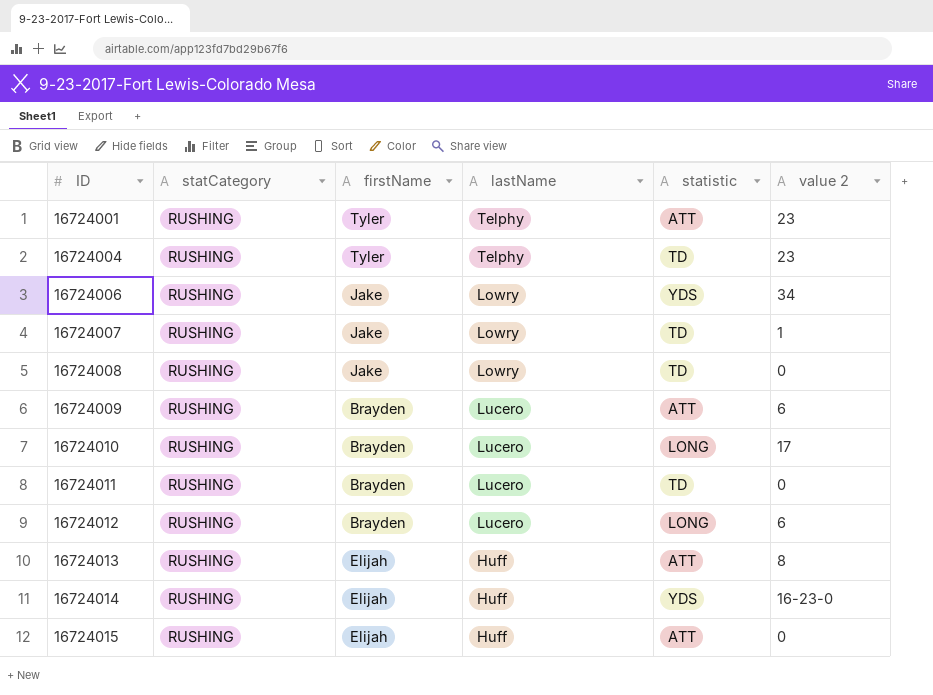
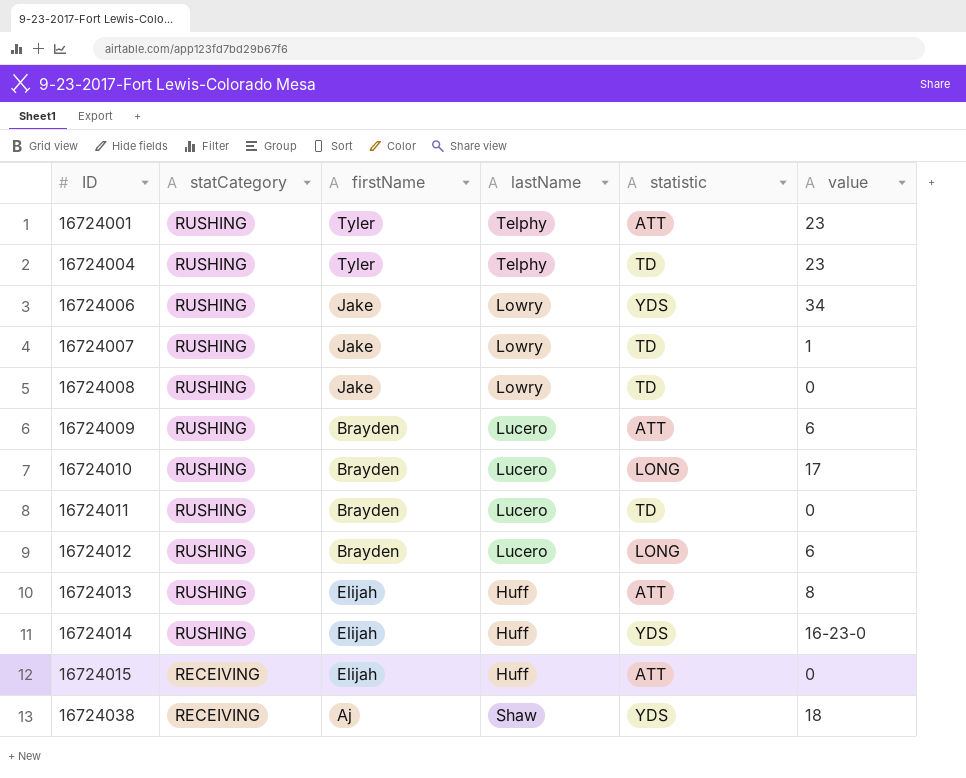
column name: value 2 -> value
16724015 | statCategory: RUSHING -> RECEIVING
row 16724038: none -> RECEIVING | Aj | Shaw | YDS | 18

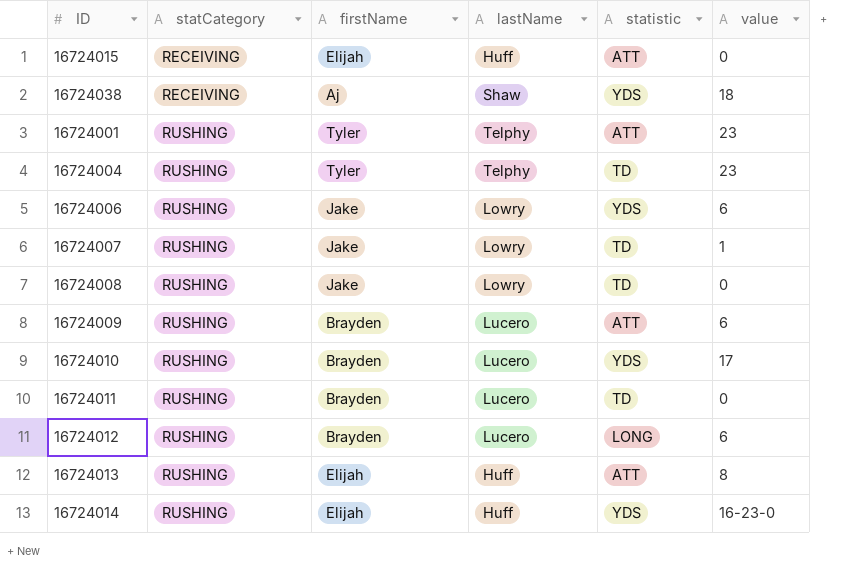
row order: ID ascending -> statCategory ascending
16724006 | value: 34 -> 6
16724010 | statistic: LONG -> YDS

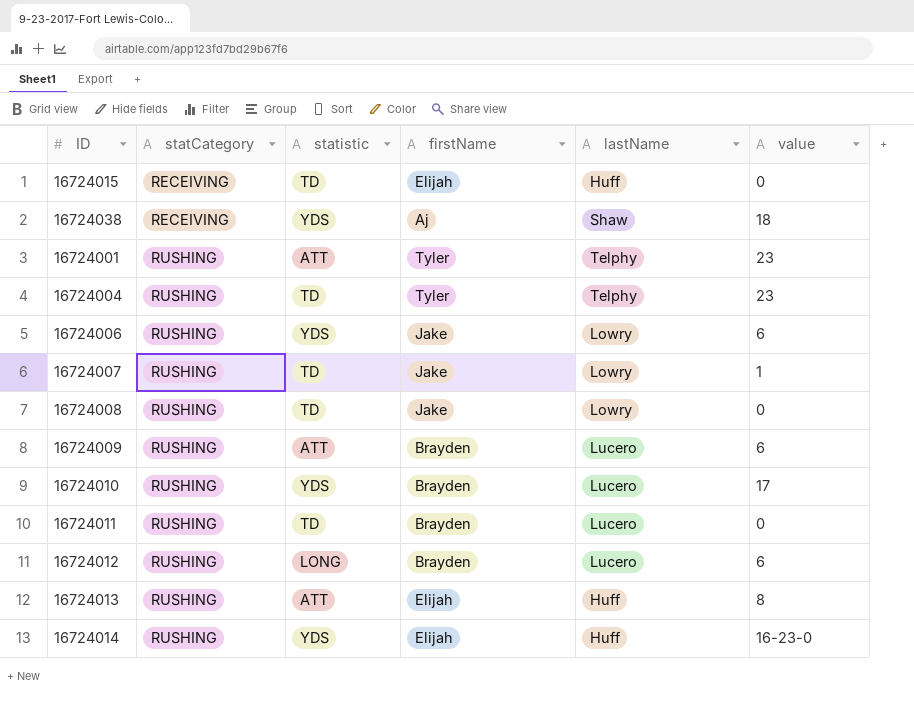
column statistic | position: 5 -> 3
16724015 | statistic: ATT -> TD

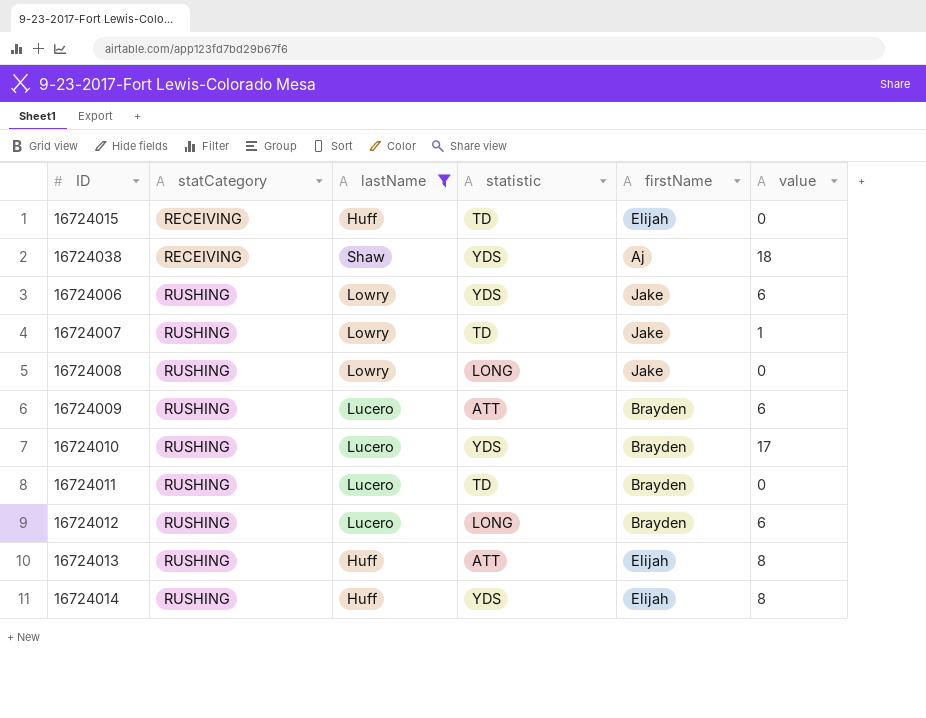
filter: none -> lastName != Telphy
column lastName | position: 5 -> 3
16724008 | statistic: TD -> LONG
16724014 | value: 16-23-0 -> 8

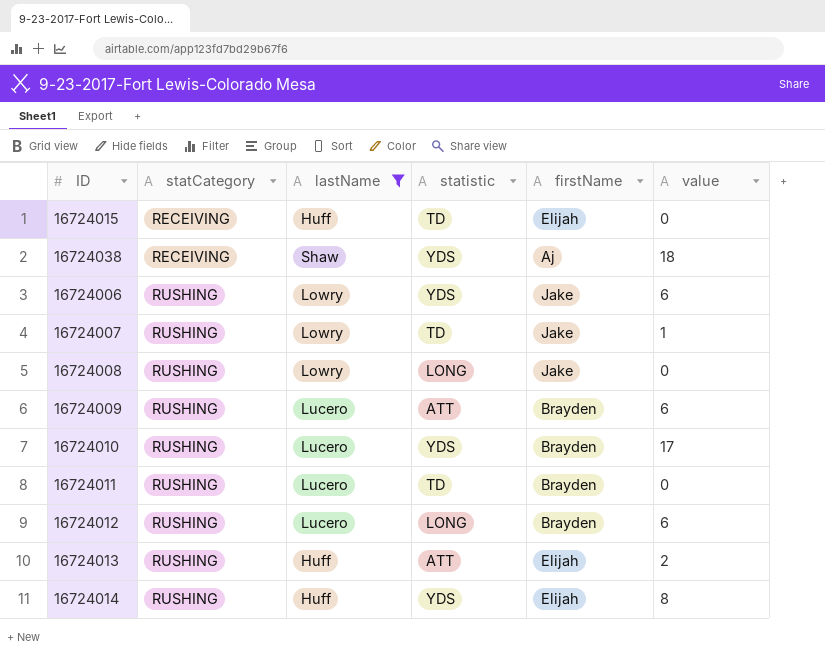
16724013 | value: 8 -> 2

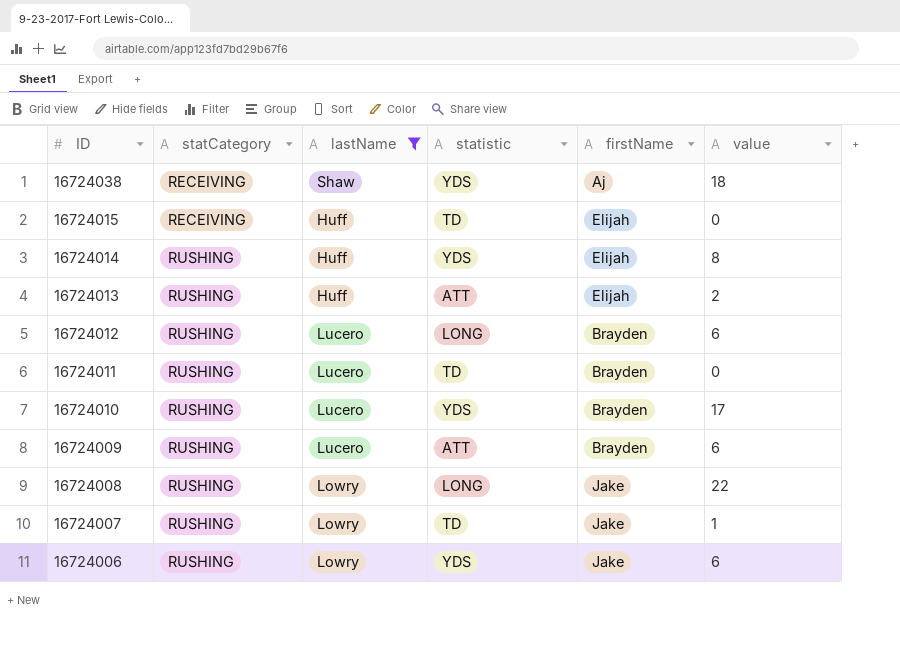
row order: statCategory ascending -> ID descending
16724008 | value: 0 -> 22

